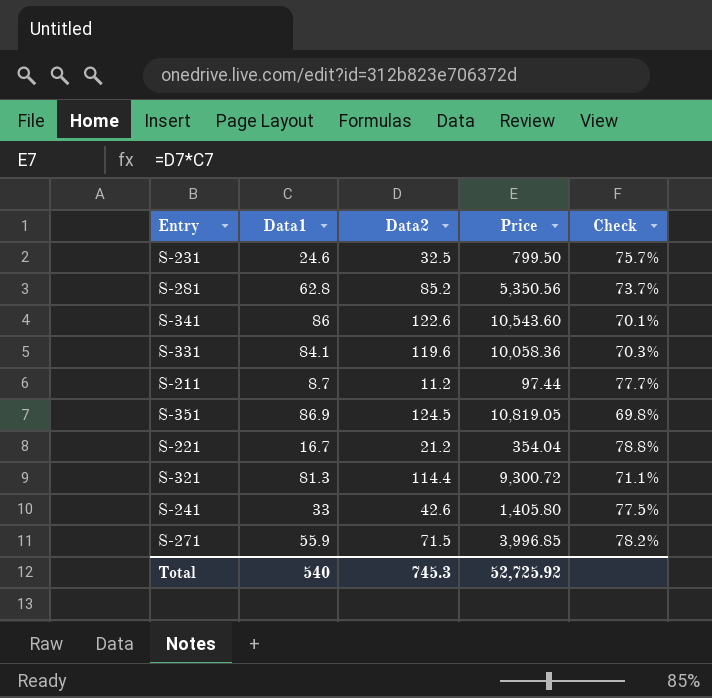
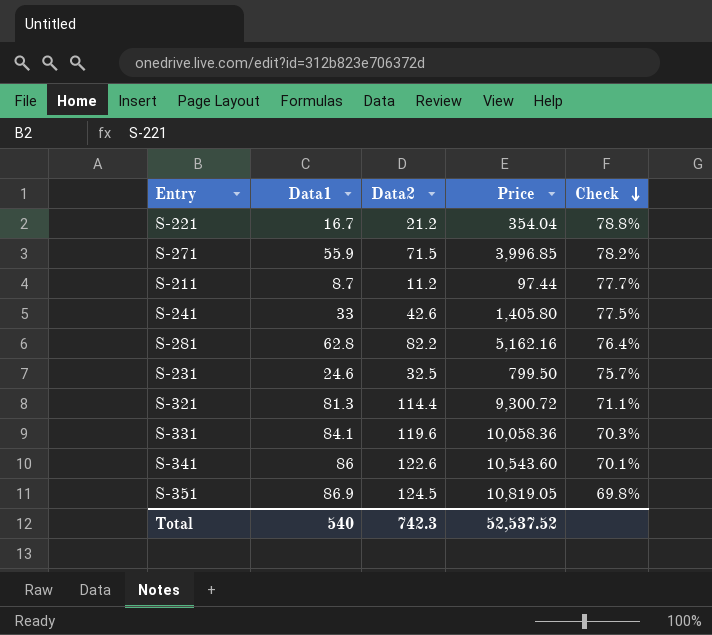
row order: none -> Check descending
S-281 | Data2: 85.2 -> 82.2
S-281 | Price: 5,350.56 -> 5,162.16
S-281 | Check: 73.7% -> 76.4%
Total | Data2: 745.3 -> 742.3
Total | Price: 52,725.92 -> 52,537.52

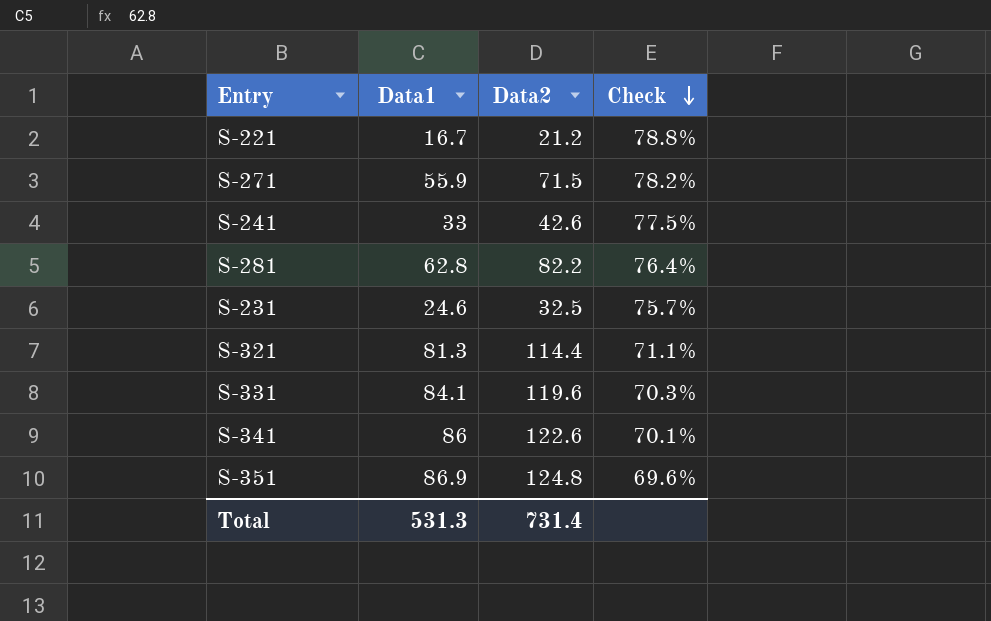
column Price | formula: [Data1] * [Data2] -> none
row S-211: 8.7 | 11.2 | 97.44 | 77.7% -> none
S-351 | Data2: 124.5 -> 124.8
S-351 | Check: 69.8% -> 69.6%
Total | Data1: 540 -> 531.3
Total | Data2: 742.3 -> 731.4

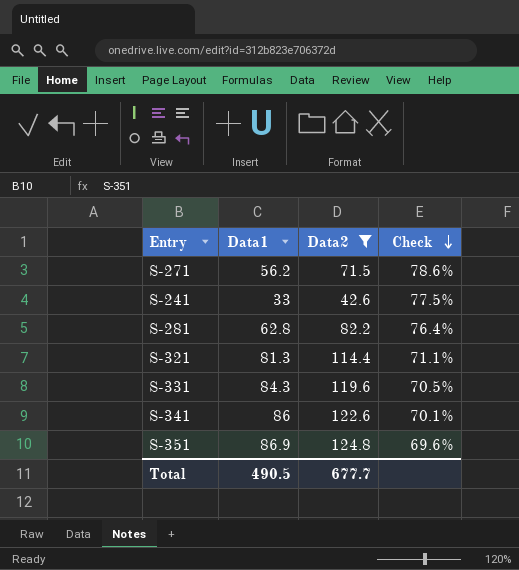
filter: none -> Data2 >= 42.6
S-271 | Data1: 55.9 -> 56.2
S-271 | Check: 78.2% -> 78.6%
S-331 | Data1: 84.1 -> 84.3
S-331 | Check: 70.3% -> 70.5%
Total | Data1: 531.3 -> 490.5
Total | Data2: 731.4 -> 677.7

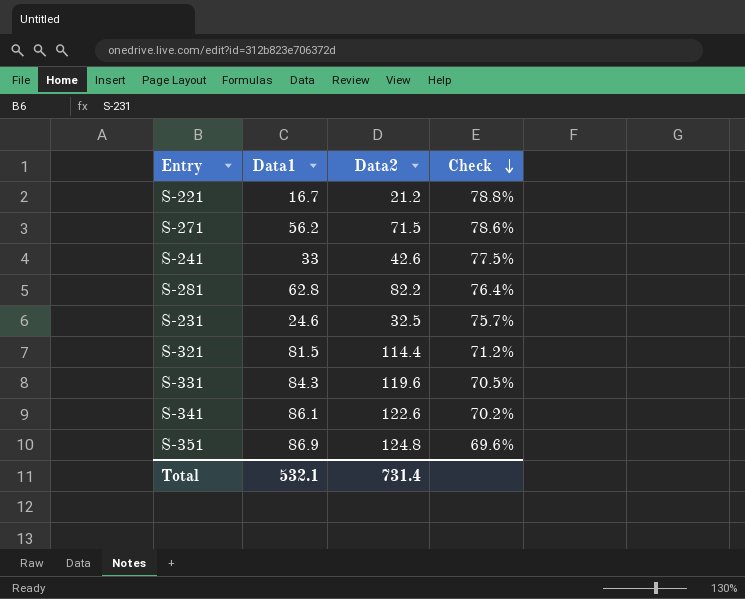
filter: Data2 >= 42.6 -> none
S-321 | Data1: 81.3 -> 81.5
S-321 | Check: 71.1% -> 71.2%
S-341 | Data1: 86 -> 86.1
S-341 | Check: 70.1% -> 70.2%
Total | Data1: 490.5 -> 532.1
Total | Data2: 677.7 -> 731.4

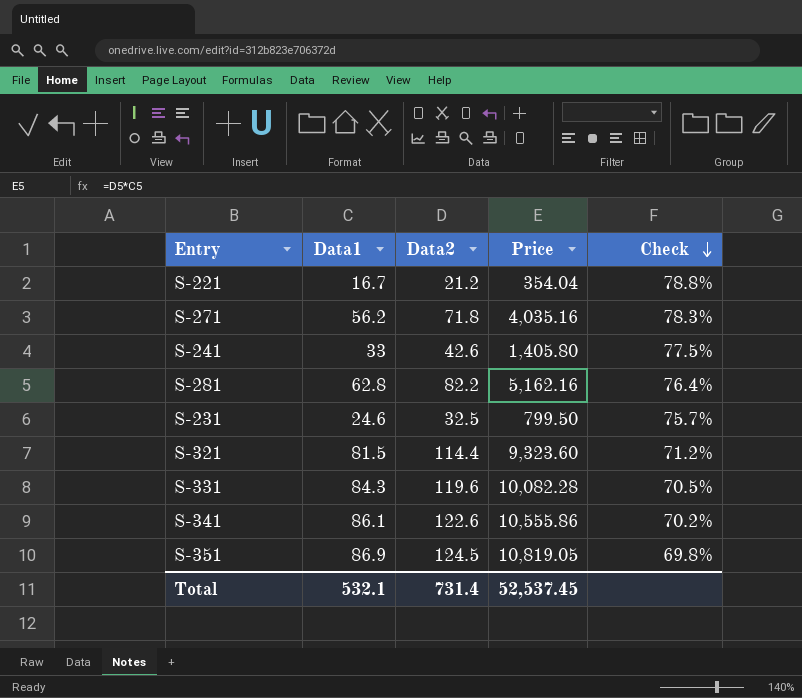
column Price | formula: none -> [Data1] * [Data2]
S-271 | Data2: 71.5 -> 71.8
S-271 | Check: 78.6% -> 78.3%
S-351 | Data2: 124.8 -> 124.5
S-351 | Check: 69.6% -> 69.8%

